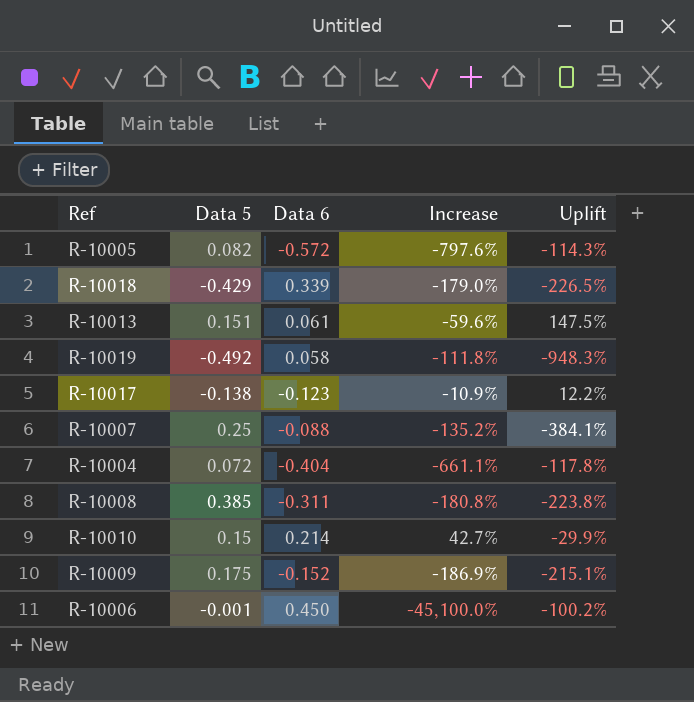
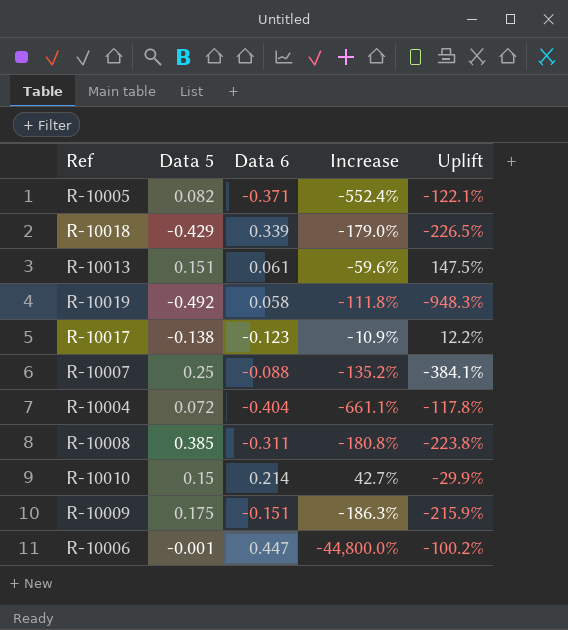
R-10005 | Data 6: -0.572 -> -0.371
R-10005 | Increase: -797.6% -> -552.4%
R-10005 | Uplift: -114.3% -> -122.1%
R-10009 | Data 6: -0.152 -> -0.151
R-10009 | Increase: -186.9% -> -186.3%
R-10009 | Uplift: -215.1% -> -215.9%
R-10006 | Data 6: 0.450 -> 0.447
R-10006 | Increase: -45,100.0% -> -44,800.0%

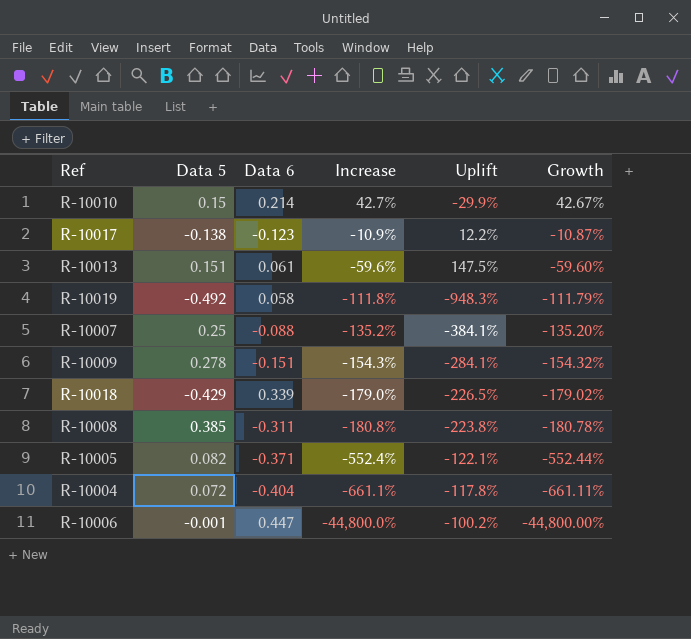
row order: none -> Increase descending
column Growth | formula: none -> ([Data 6] - [Data 5]) / [Data 5]
R-10009 | Data 5: 0.175 -> 0.278
R-10009 | Increase: -186.3% -> -154.3%
R-10009 | Uplift: -215.9% -> -284.1%

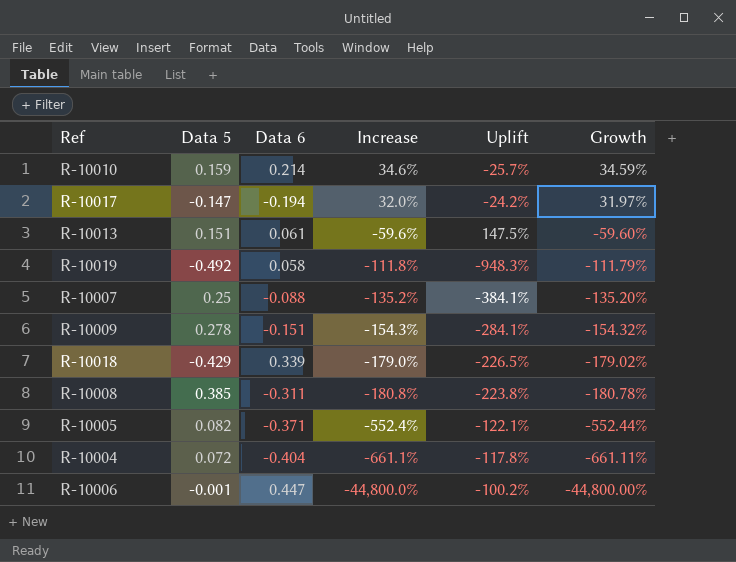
R-10010 | Data 5: 0.15 -> 0.159
R-10010 | Increase: 42.7% -> 34.6%
R-10010 | Uplift: -29.9% -> -25.7%
R-10010 | Growth: 42.67% -> 34.59%
R-10017 | Data 5: -0.138 -> -0.147
R-10017 | Data 6: -0.123 -> -0.194
R-10017 | Increase: -10.9% -> 32.0%
R-10017 | Uplift: 12.2% -> -24.2%
R-10017 | Growth: -10.87% -> 31.97%

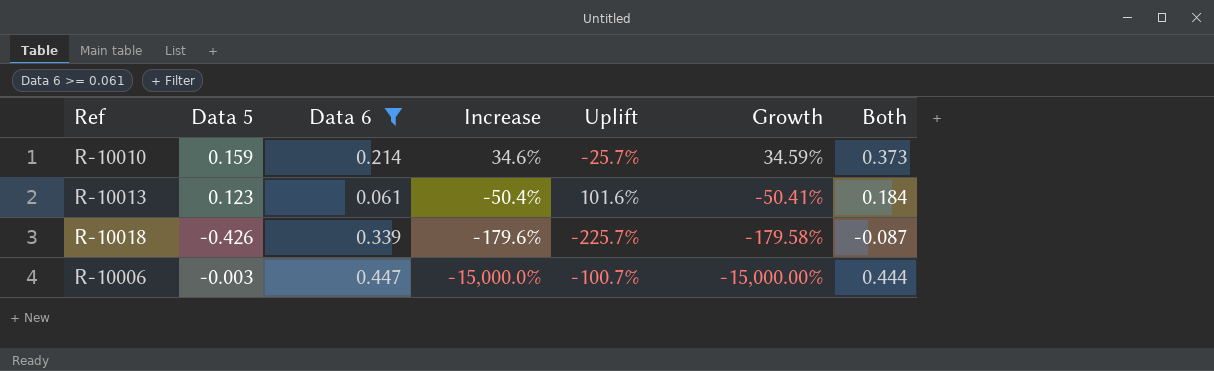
filter: none -> Data 6 >= 0.061
column Both | formula: none -> [Data 5] + [Data 6]
R-10013 | Data 5: 0.151 -> 0.123
R-10013 | Increase: -59.6% -> -50.4%
R-10013 | Uplift: 147.5% -> 101.6%
R-10013 | Growth: -59.60% -> -50.41%
R-10018 | Data 5: -0.429 -> -0.426
R-10018 | Increase: -179.0% -> -179.6%
R-10018 | Uplift: -226.5% -> -225.7%
R-10018 | Growth: -179.02% -> -179.58%
R-10006 | Data 5: -0.001 -> -0.003
R-10006 | Increase: -44,800.0% -> -15,000.0%
R-10006 | Uplift: -100.2% -> -100.7%
R-10006 | Growth: -44,800.00% -> -15,000.00%

